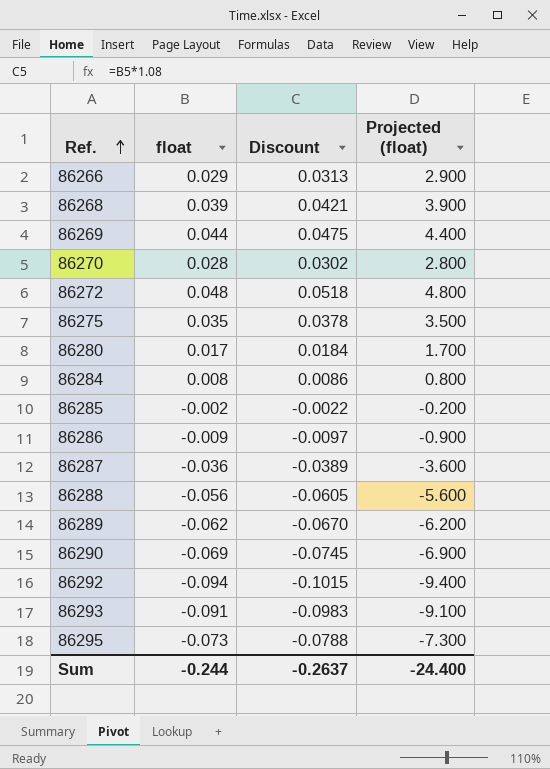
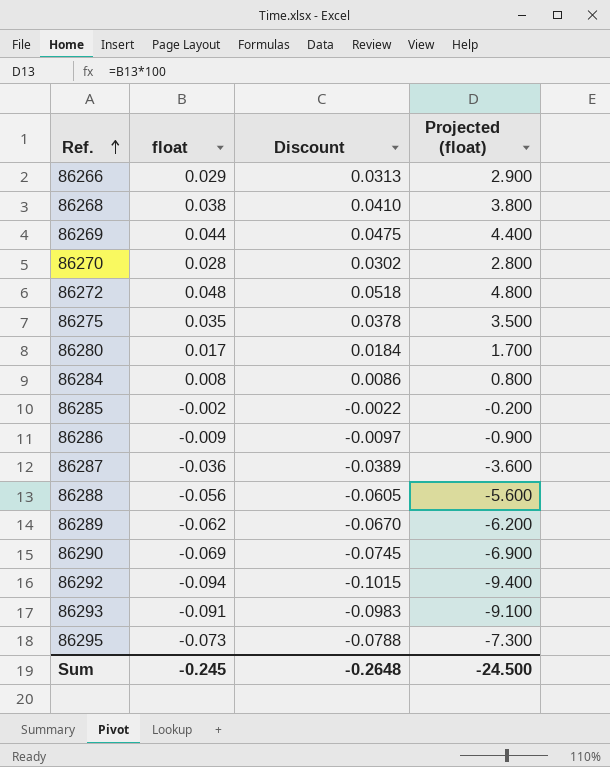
86268 | float: 0.039 -> 0.038
86268 | Discount: 0.0421 -> 0.0410
86268 | Projected (float): 3.900 -> 3.800
Sum | float: -0.244 -> -0.245
Sum | Discount: -0.2637 -> -0.2648
Sum | Projected (float): -24.400 -> -24.500

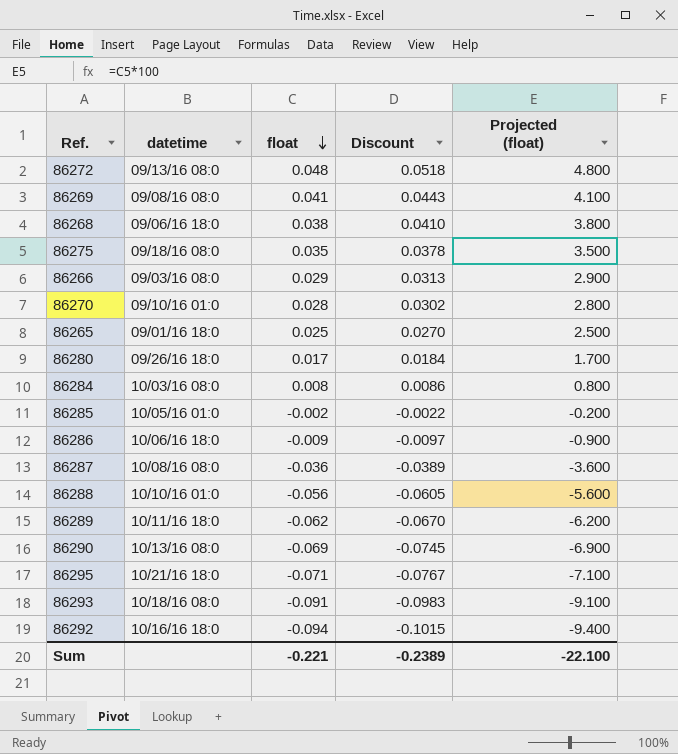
row order: Ref. ascending -> float descending
column datetime | position: none -> 2
86269 | float: 0.044 -> 0.041
86269 | Discount: 0.0475 -> 0.0443
86269 | Projected (float): 4.400 -> 4.100
row 86265: none -> 09/01/16 18:0 | 0.025 | 0.0270 | 2.500
86295 | float: -0.073 -> -0.071
86295 | Discount: -0.0788 -> -0.0767
86295 | Projected (float): -7.300 -> -7.100
Sum | float: -0.245 -> -0.221
Sum | Discount: -0.2648 -> -0.2389
Sum | Projected (float): -24.500 -> -22.100

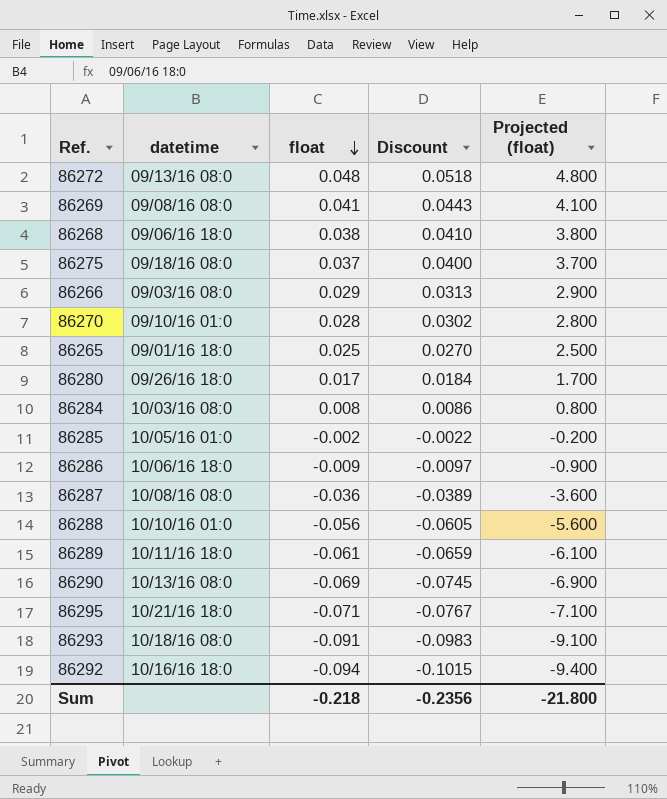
86275 | float: 0.035 -> 0.037
86275 | Discount: 0.0378 -> 0.0400
86275 | Projected (float): 3.500 -> 3.700
86289 | float: -0.062 -> -0.061
86289 | Discount: -0.0670 -> -0.0659
86289 | Projected (float): -6.200 -> -6.100
Sum | float: -0.221 -> -0.218
Sum | Discount: -0.2389 -> -0.2356
Sum | Projected (float): -22.100 -> -21.800

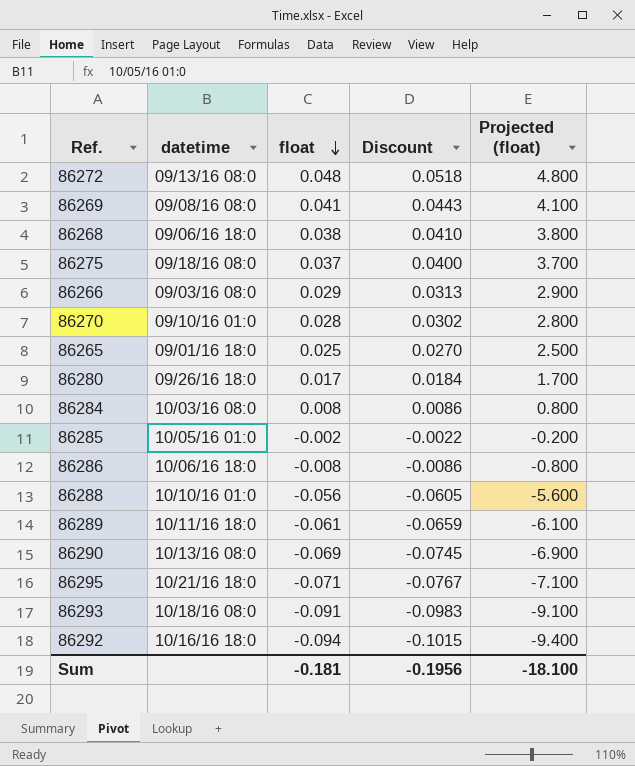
row 86287: 10/08/16 08:0 | -0.036 | -0.0389 | -3.600 -> none
86286 | float: -0.009 -> -0.008
86286 | Discount: -0.0097 -> -0.0086
86286 | Projected (float): -0.900 -> -0.800
Sum | float: -0.218 -> -0.181
Sum | Discount: -0.2356 -> -0.1956
Sum | Projected (float): -21.800 -> -18.100

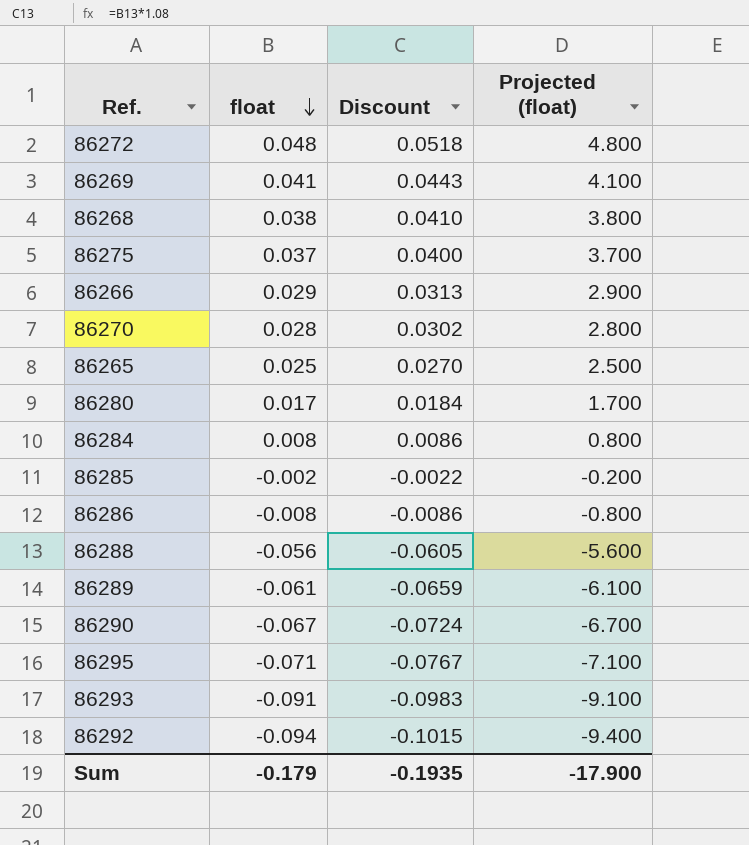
column datetime | position: 2 -> none
86290 | float: -0.069 -> -0.067
86290 | Discount: -0.0745 -> -0.0724
86290 | Projected (float): -6.900 -> -6.700
Sum | float: -0.181 -> -0.179
Sum | Discount: -0.1956 -> -0.1935
Sum | Projected (float): -18.100 -> -17.900

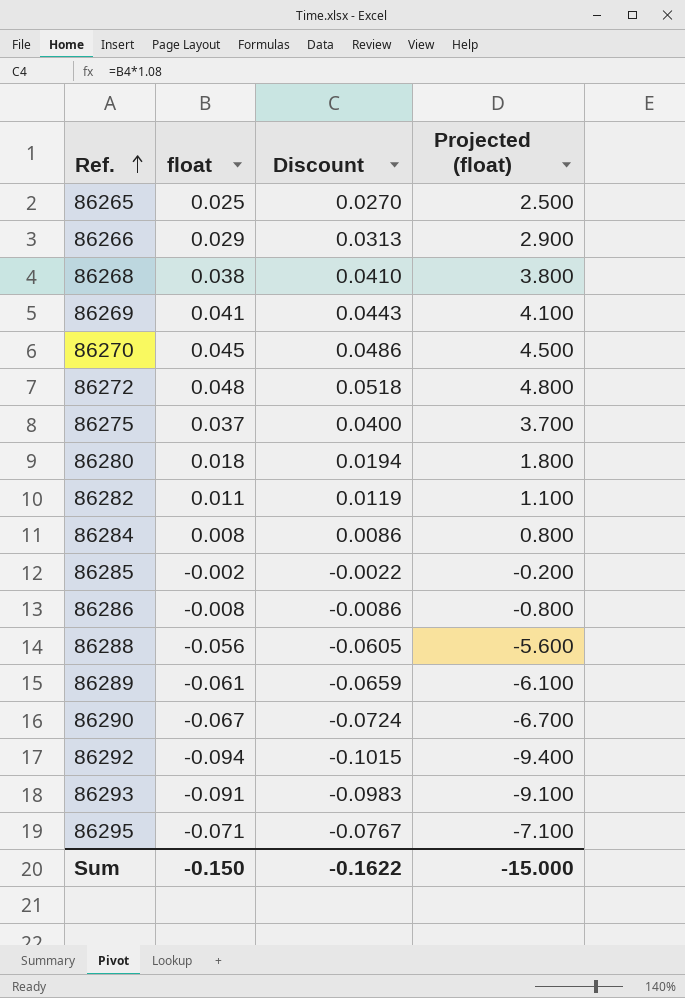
row order: float descending -> Ref. ascending
86270 | float: 0.028 -> 0.045
86270 | Discount: 0.0302 -> 0.0486
86270 | Projected (float): 2.800 -> 4.500
86280 | float: 0.017 -> 0.018
86280 | Discount: 0.0184 -> 0.0194
86280 | Projected (float): 1.700 -> 1.800
row 86282: none -> 0.011 | 0.0119 | 1.100
Sum | float: -0.179 -> -0.150
Sum | Discount: -0.1935 -> -0.1622
Sum | Projected (float): -17.900 -> -15.000

